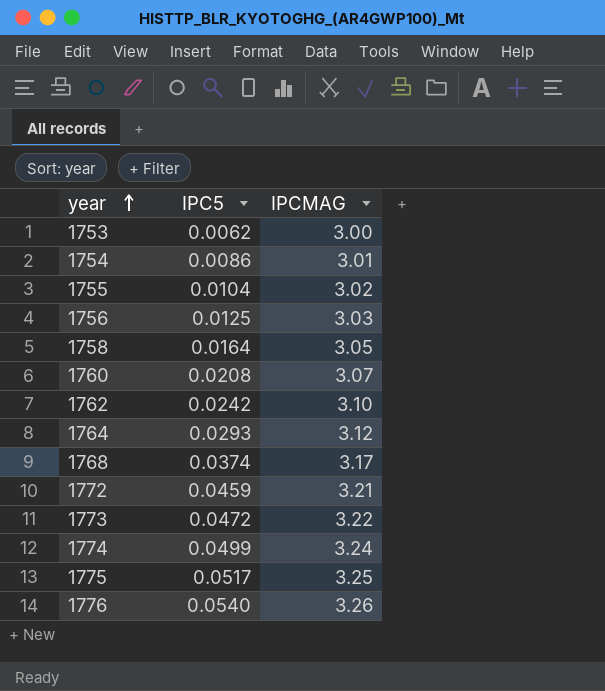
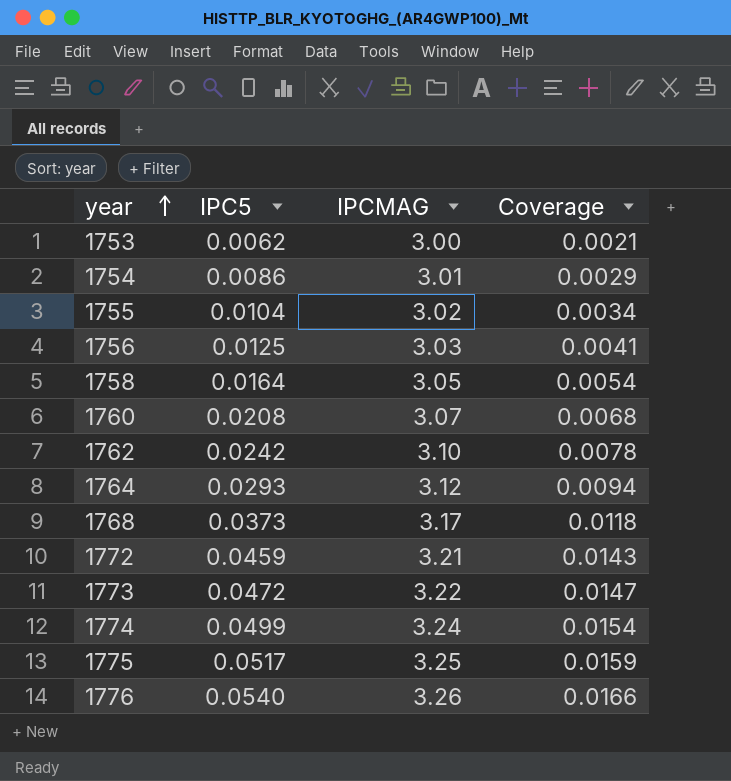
column Coverage | formula: none -> [IPC5] / [IPCMAG]
1768 | IPC5: 0.0374 -> 0.0373

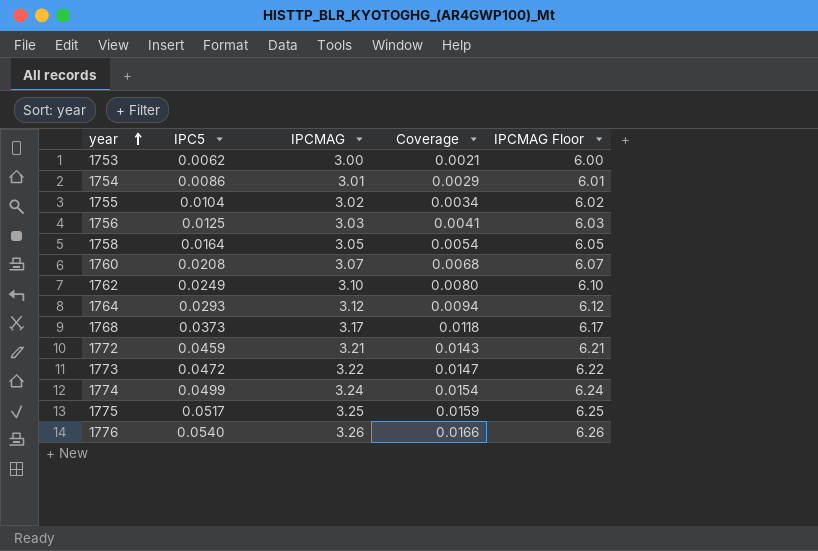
column IPCMAG Floor | formula: none -> [IPCMAG] + 3
1762 | IPC5: 0.0242 -> 0.0249
1762 | Coverage: 0.0078 -> 0.0080

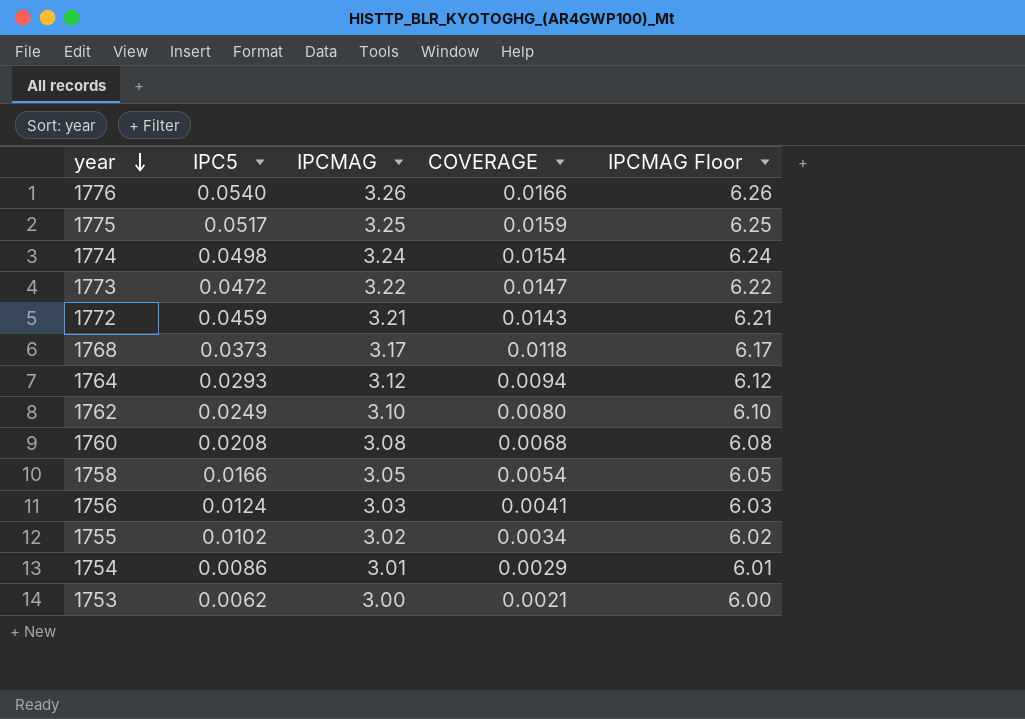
row order: year ascending -> year descending
column name: Coverage -> COVERAGE
1774 | IPC5: 0.0499 -> 0.0498
1760 | IPCMAG: 3.07 -> 3.08
1760 | IPCMAG Floor: 6.07 -> 6.08
1758 | IPC5: 0.0164 -> 0.0166
1756 | IPC5: 0.0125 -> 0.0124
1755 | IPC5: 0.0104 -> 0.0102

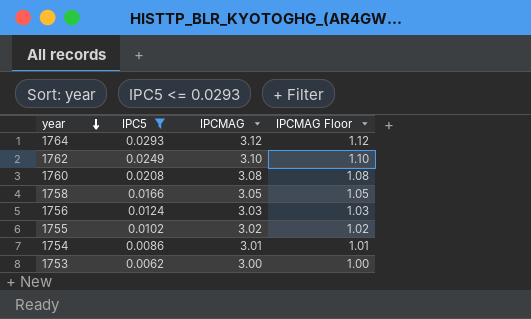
filter: none -> IPC5 <= 0.0293
column COVERAGE | formula: [IPC5] / [IPCMAG] -> none
column IPCMAG Floor | formula: [IPCMAG] + 3 -> [IPCMAG] - 2

